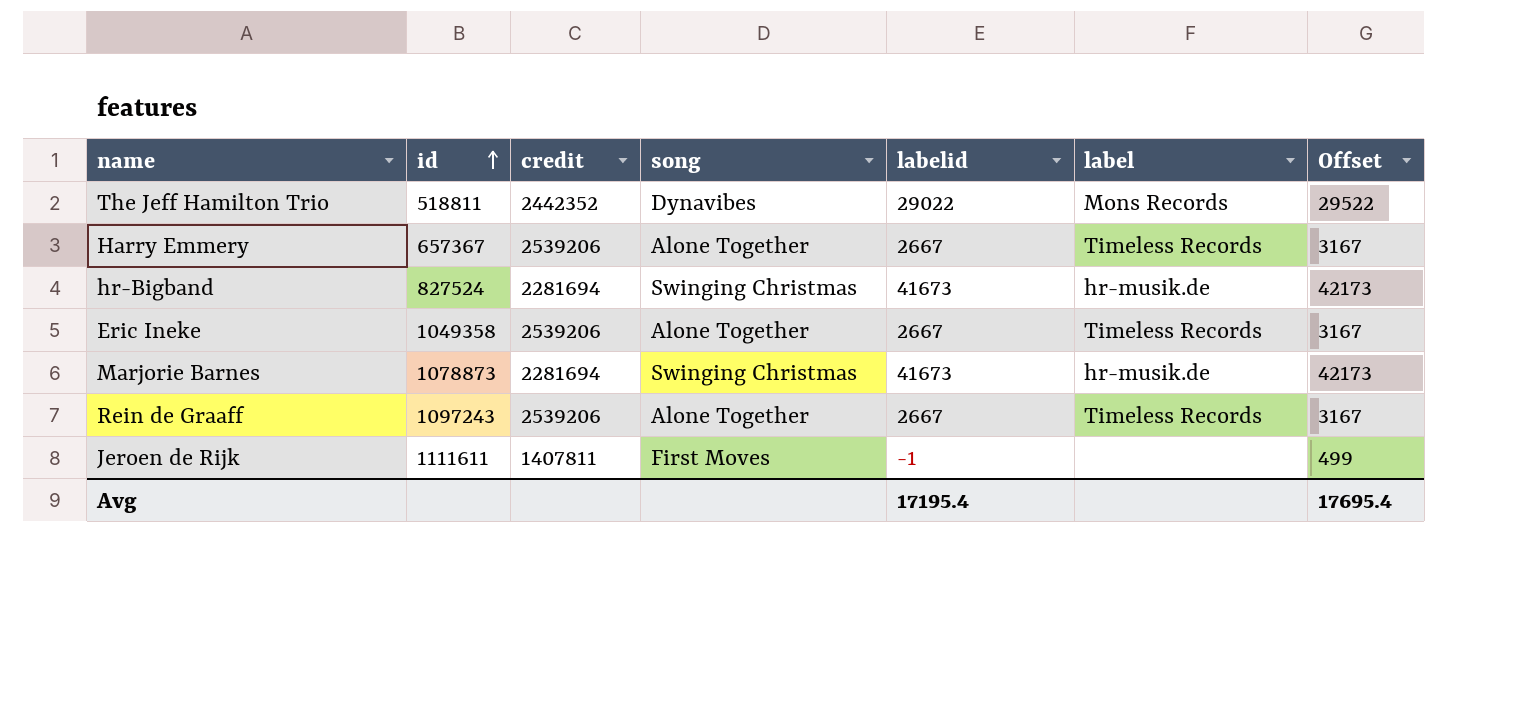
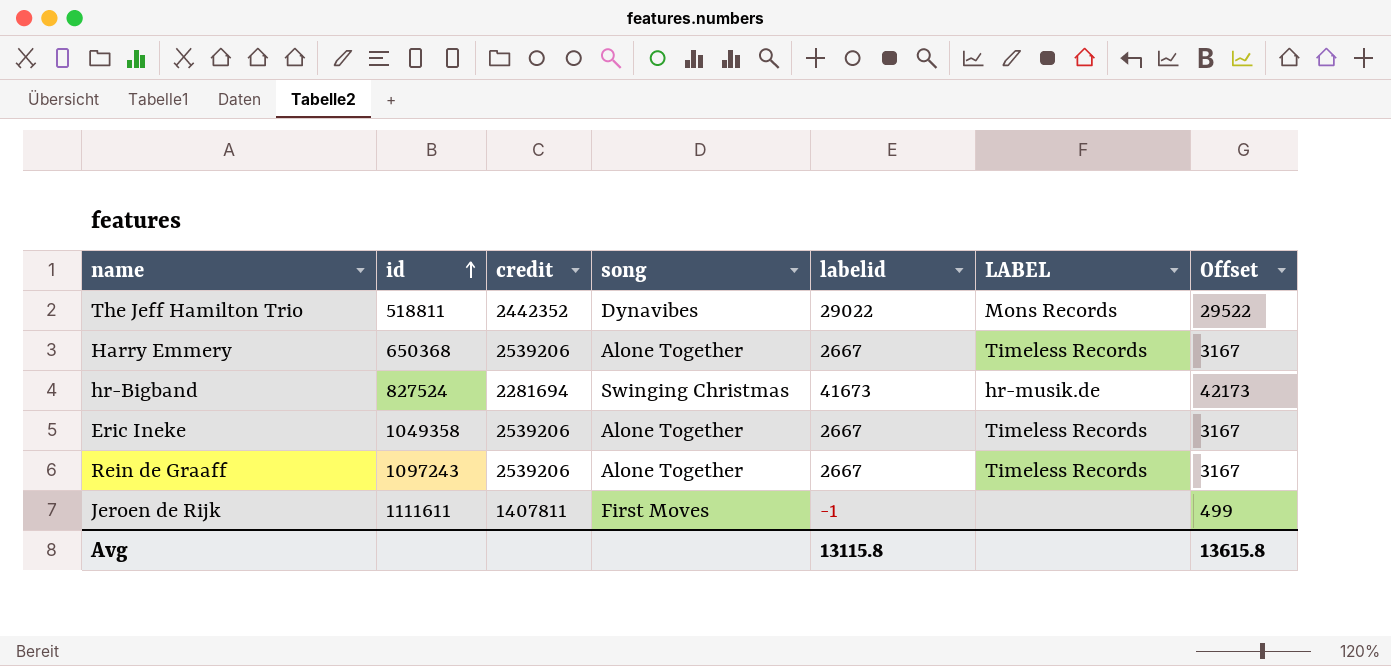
column name: label -> LABEL
row Marjorie Barnes: 1078873 | 2281694 | Swinging Christmas | 41673 | hr-musik.de | 42173 -> none
Harry Emmery | id: 657367 -> 650368
Avg | labelid: 17195.4 -> 13115.8
Avg | Offset: 17695.4 -> 13615.8

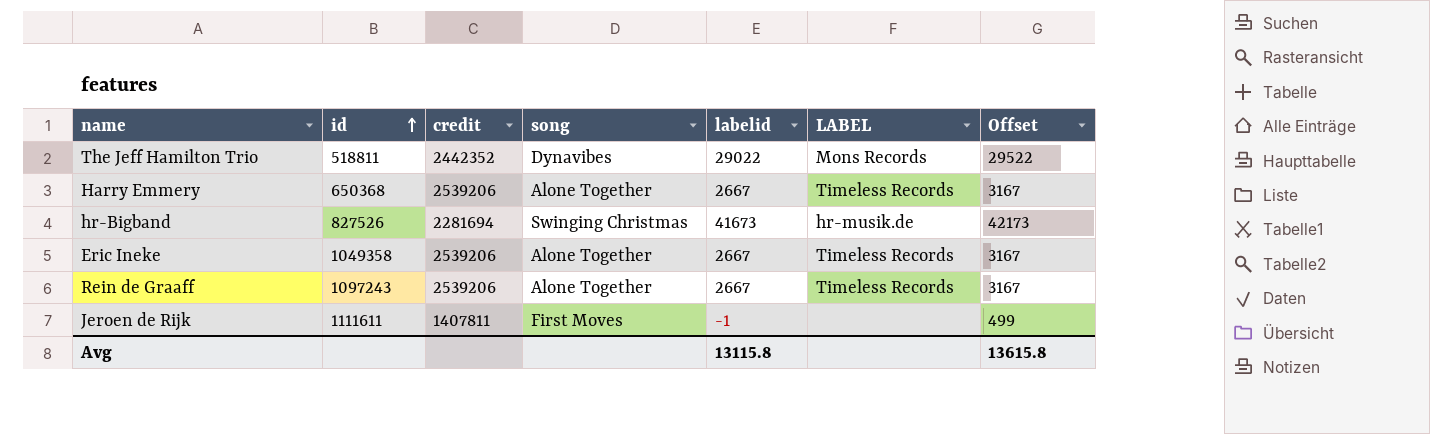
hr-Bigband | id: 827524 -> 827526

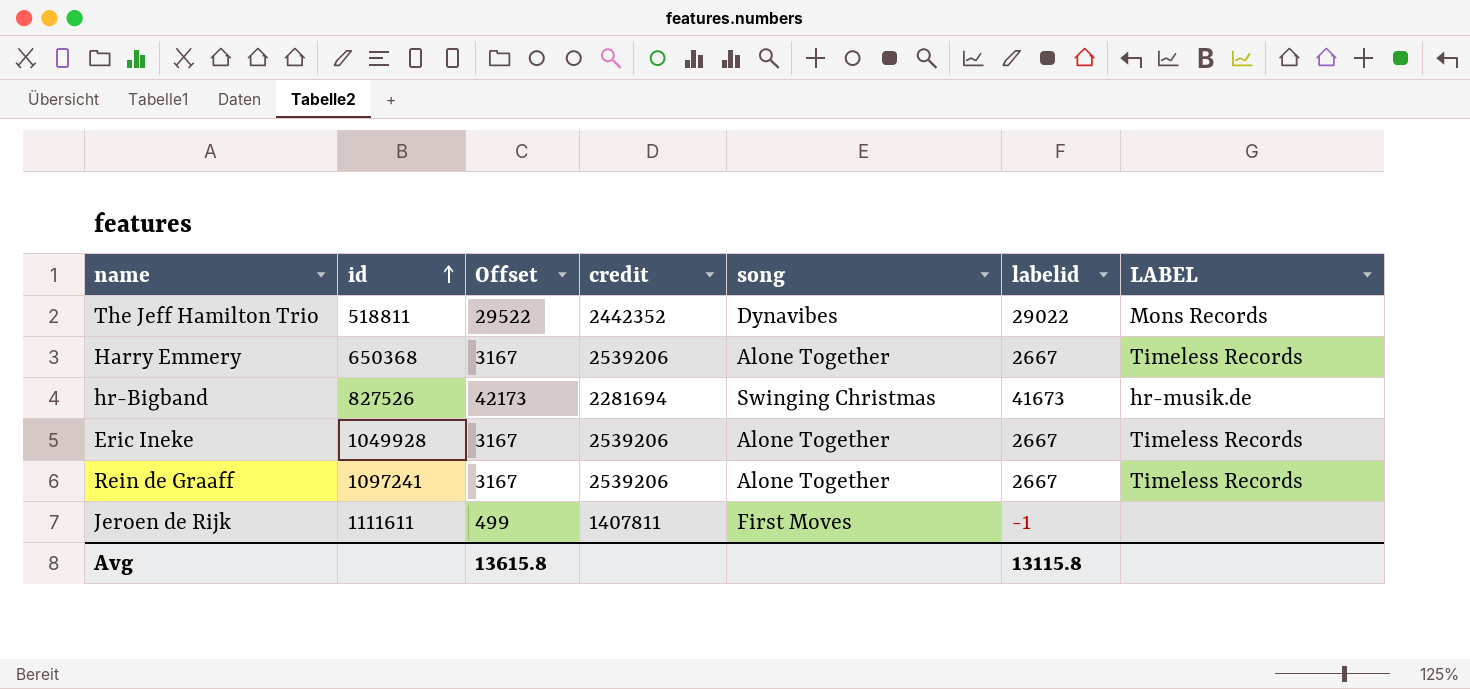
column Offset | position: 7 -> 3
Eric Ineke | id: 1049358 -> 1049928
Rein de Graaff | id: 1097243 -> 1097241

